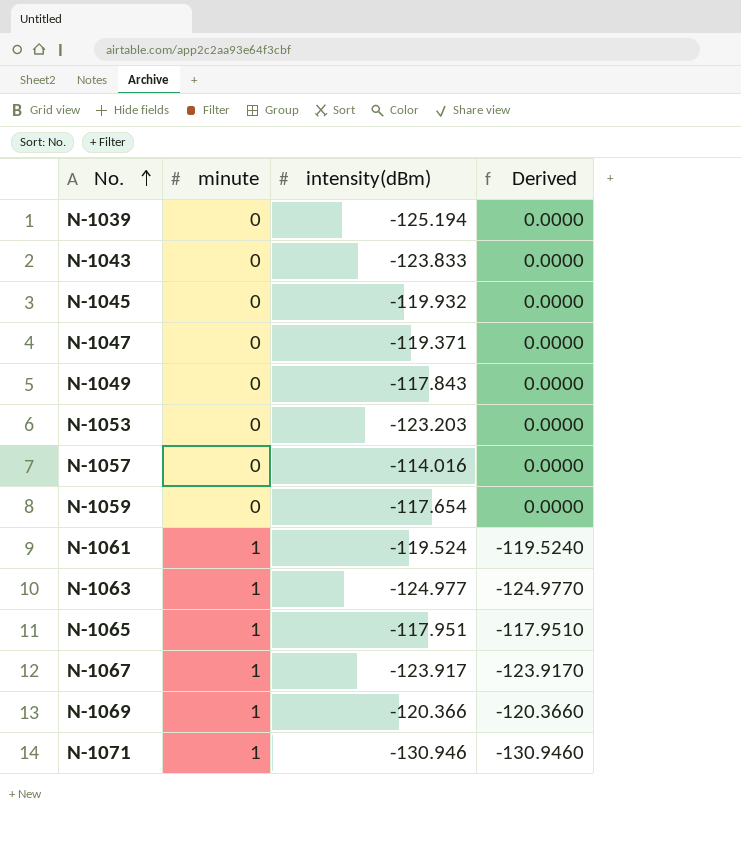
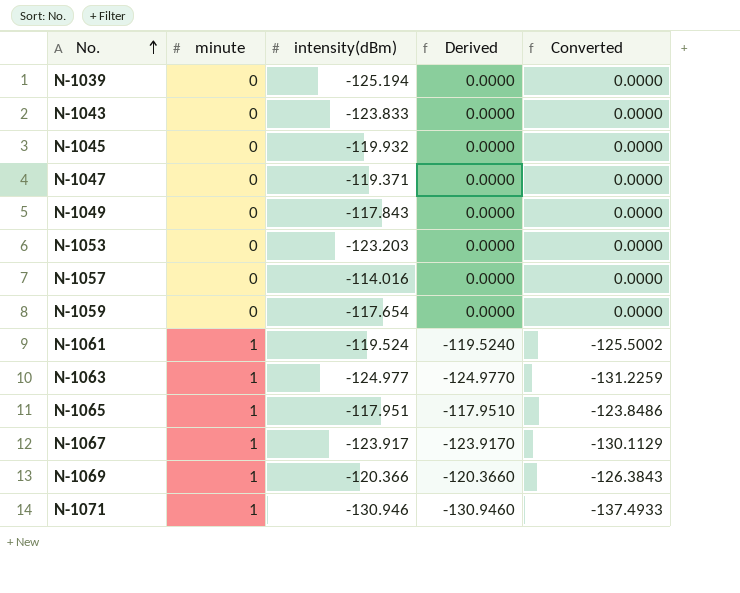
column Converted | formula: none -> [Derived] * 1.05

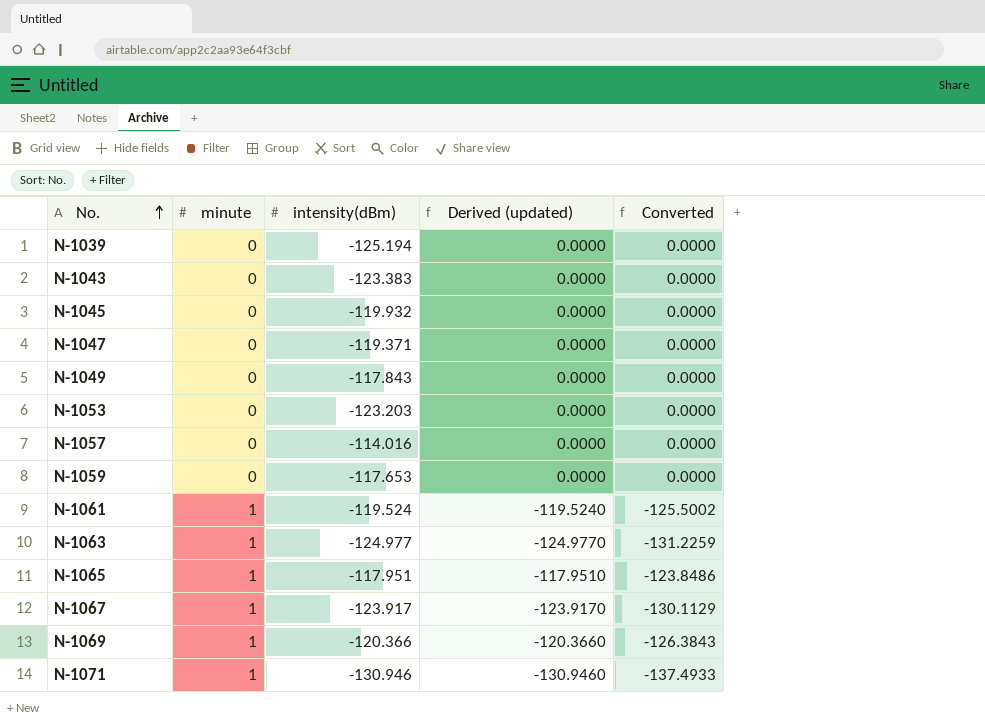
column name: Derived -> Derived (updated)
N-1043 | intensity(dBm): -123.833 -> -123.383
N-1059 | intensity(dBm): -117.654 -> -117.653

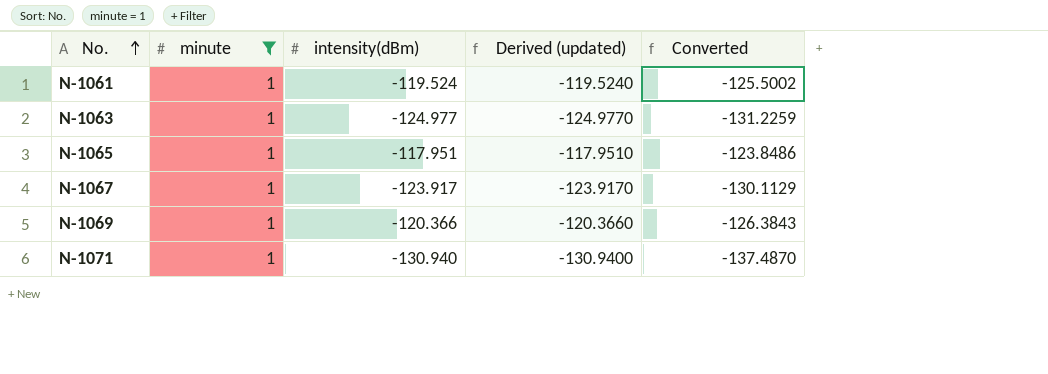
filter: none -> minute = 1
N-1071 | intensity(dBm): -130.946 -> -130.940
N-1071 | Derived (updated): -130.9460 -> -130.9400
N-1071 | Converted: -137.4933 -> -137.4870

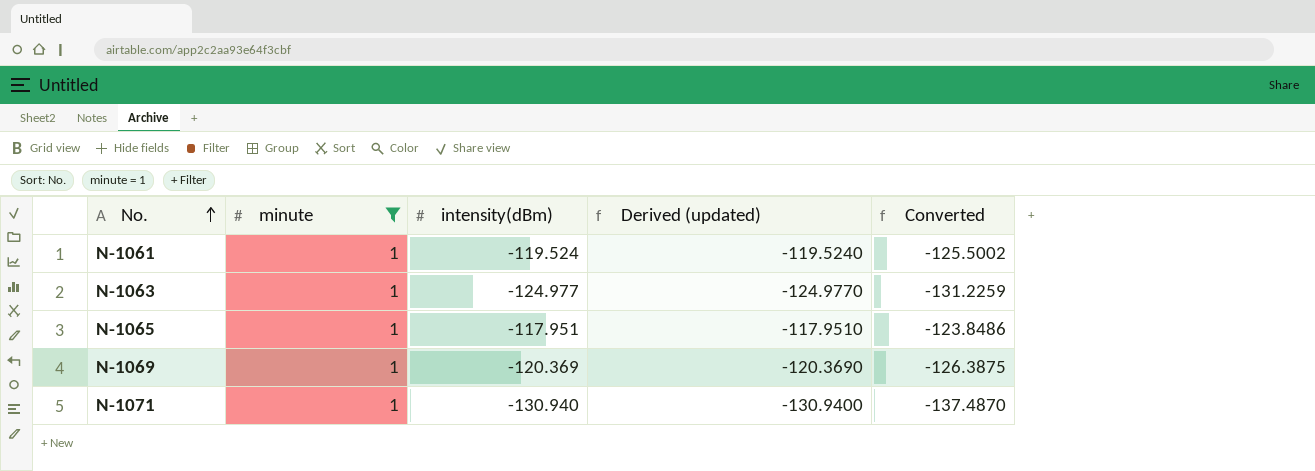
row N-1067: 1 | -123.917 | -123.9170 | -130.1129 -> none
N-1069 | intensity(dBm): -120.366 -> -120.369
N-1069 | Derived (updated): -120.3660 -> -120.3690
N-1069 | Converted: -126.3843 -> -126.3875

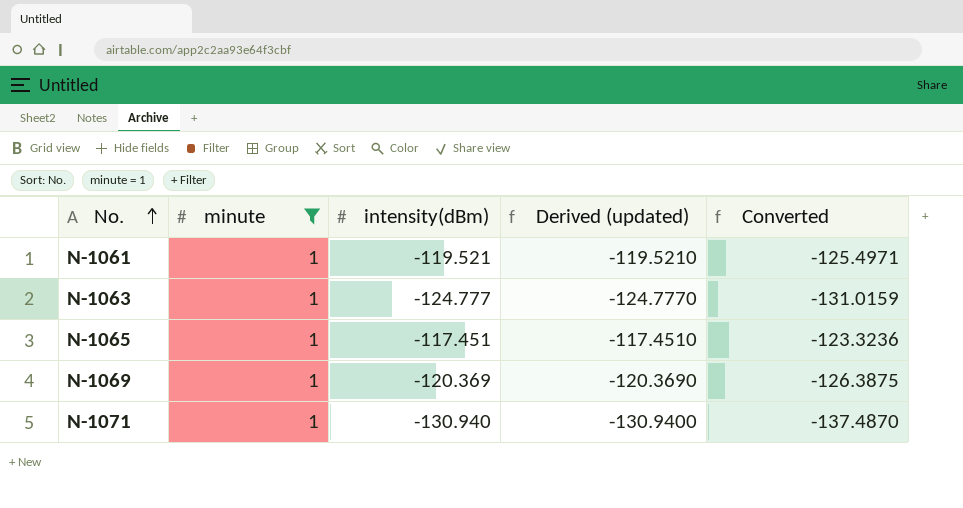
N-1061 | intensity(dBm): -119.524 -> -119.521
N-1061 | Derived (updated): -119.5240 -> -119.5210
N-1061 | Converted: -125.5002 -> -125.4971
N-1063 | intensity(dBm): -124.977 -> -124.777
N-1063 | Derived (updated): -124.9770 -> -124.7770
N-1063 | Converted: -131.2259 -> -131.0159
N-1065 | intensity(dBm): -117.951 -> -117.451
N-1065 | Derived (updated): -117.9510 -> -117.4510
N-1065 | Converted: -123.8486 -> -123.3236

